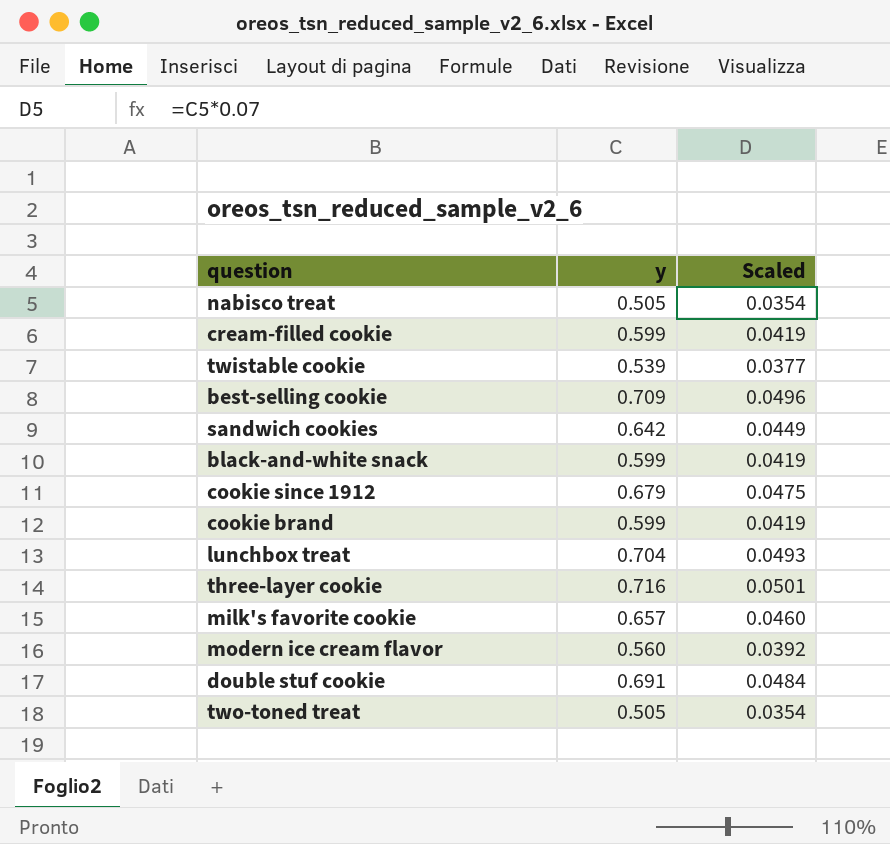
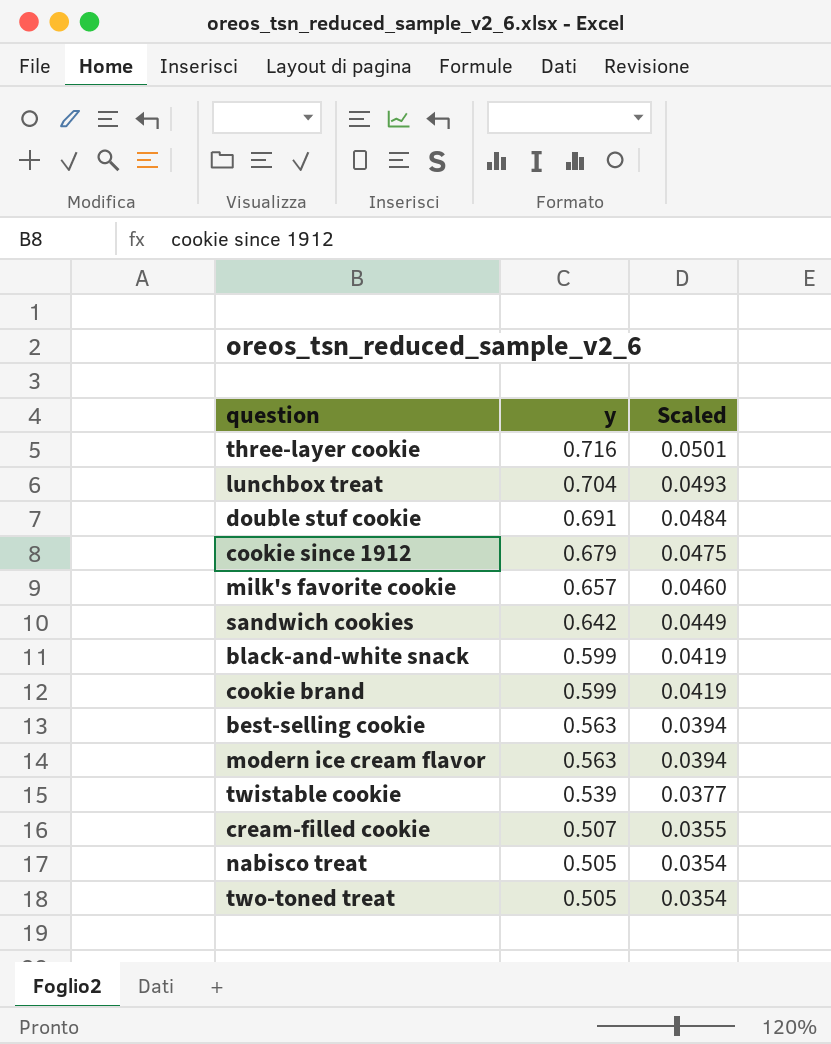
row order: none -> y descending
best-selling cookie | y: 0.709 -> 0.563
best-selling cookie | Scaled: 0.0496 -> 0.0394
modern ice cream flavor | y: 0.560 -> 0.563
modern ice cream flavor | Scaled: 0.0392 -> 0.0394
cream-filled cookie | y: 0.599 -> 0.507
cream-filled cookie | Scaled: 0.0419 -> 0.0355

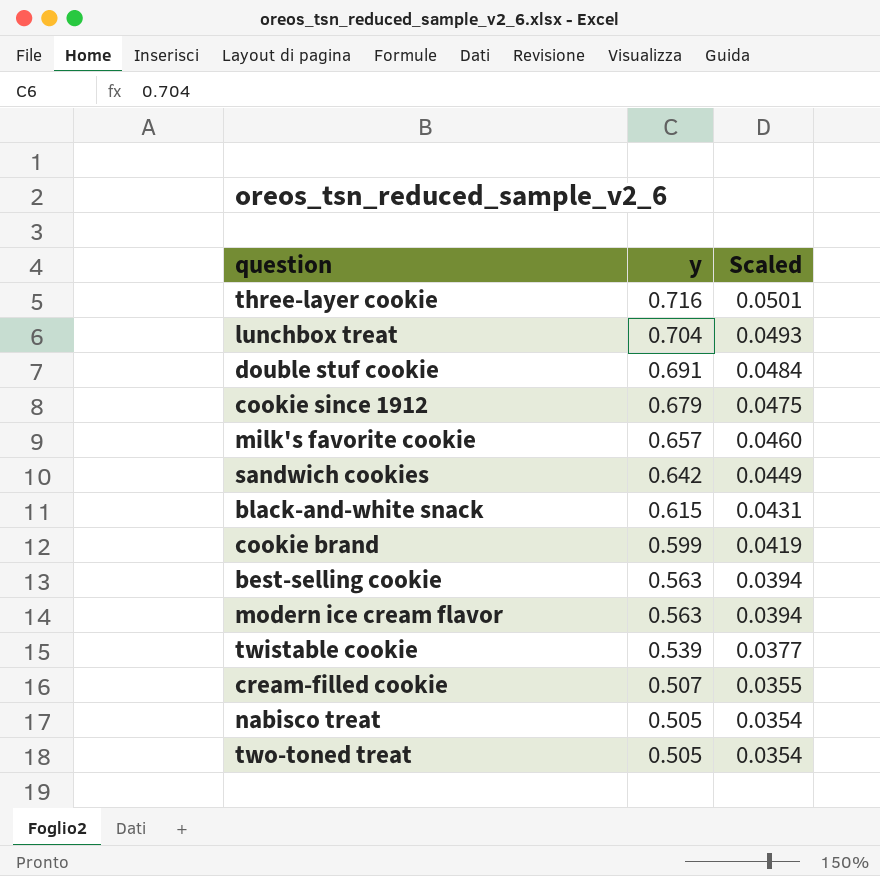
black-and-white snack | y: 0.599 -> 0.615
black-and-white snack | Scaled: 0.0419 -> 0.0431

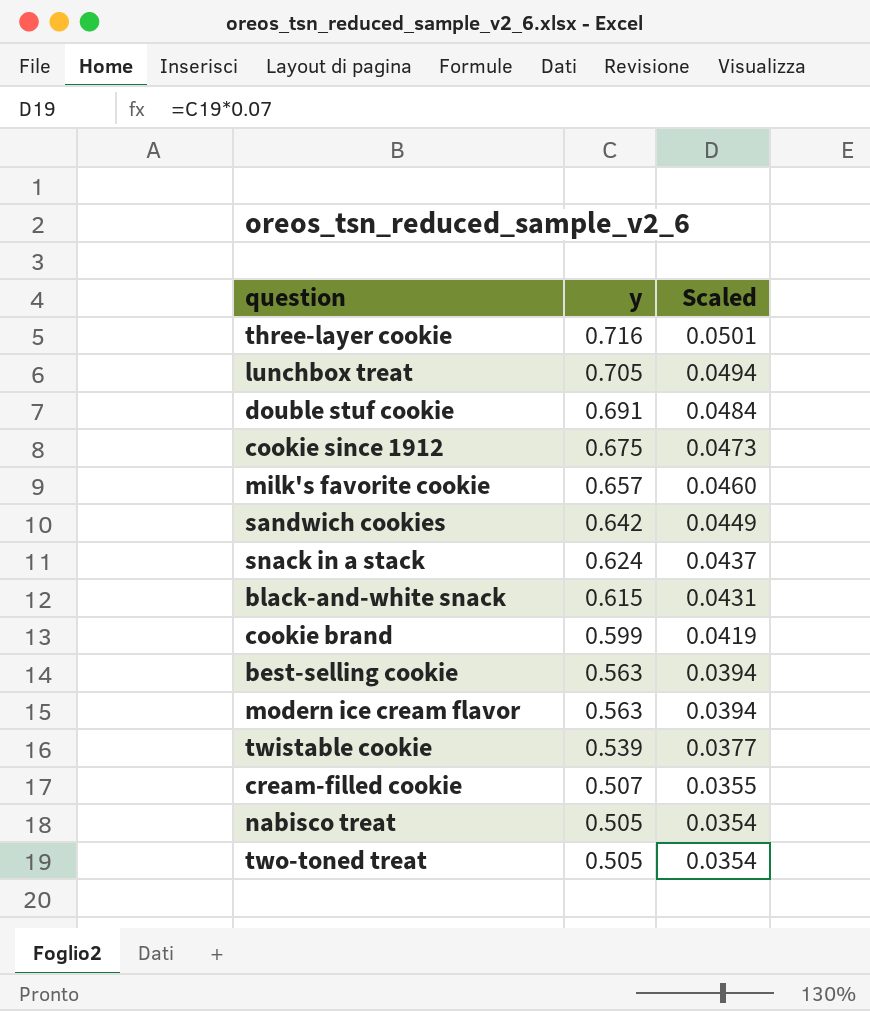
lunchbox treat | y: 0.704 -> 0.705
lunchbox treat | Scaled: 0.0493 -> 0.0494
cookie since 1912 | y: 0.679 -> 0.675
cookie since 1912 | Scaled: 0.0475 -> 0.0473
row snack in a stack: none -> 0.624 | 0.0437

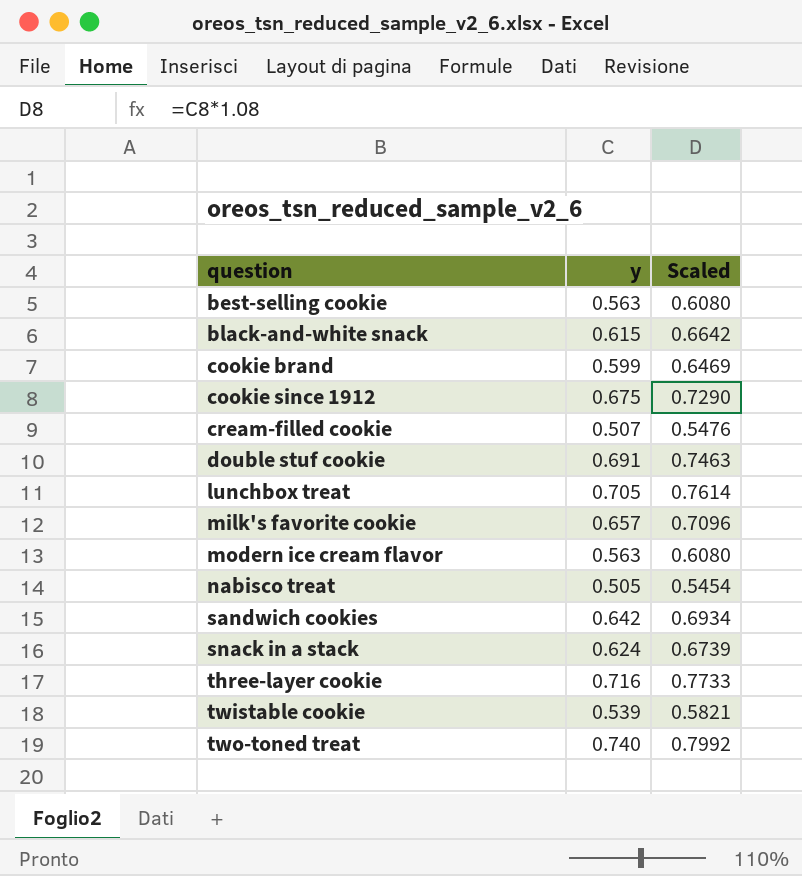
row order: y descending -> question ascending
column Scaled | formula: [y] * 0.07 -> [y] * 1.08
two-toned treat | y: 0.505 -> 0.740

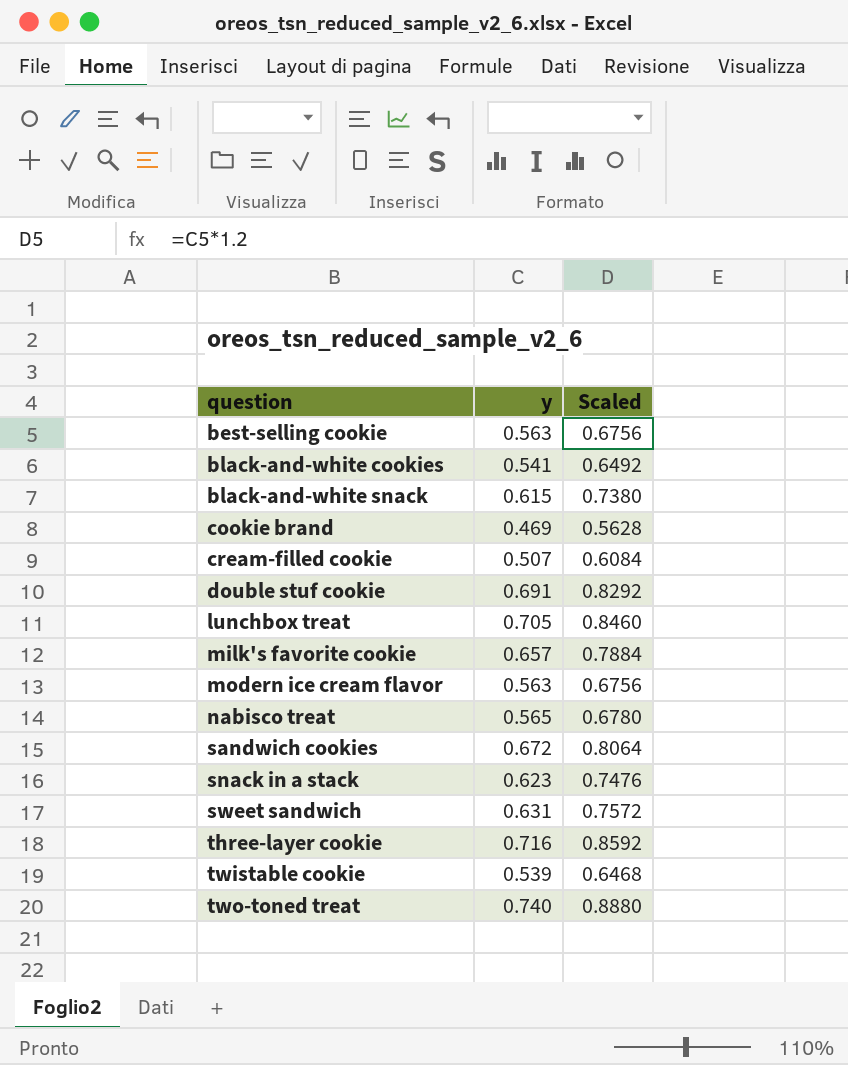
column Scaled | formula: [y] * 1.08 -> [y] * 1.2
row cookie since 1912: 0.675 | 0.7290 -> none
row black-and-white cookies: none -> 0.541 | 0.6492
cookie brand | y: 0.599 -> 0.469
nabisco treat | y: 0.505 -> 0.565
sandwich cookies | y: 0.642 -> 0.672
snack in a stack | y: 0.624 -> 0.623
row sweet sandwich: none -> 0.631 | 0.7572

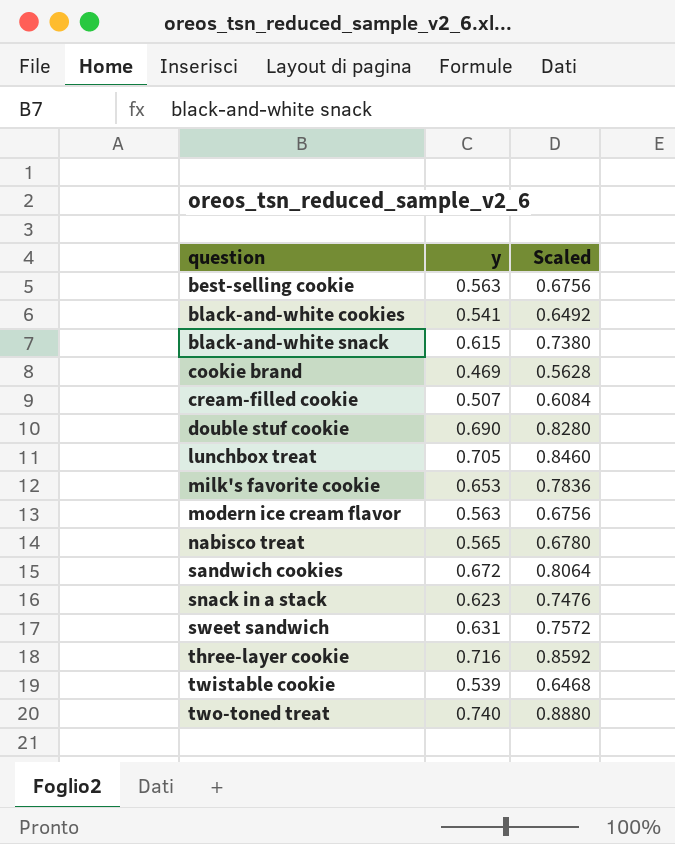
double stuf cookie | y: 0.691 -> 0.690
double stuf cookie | Scaled: 0.8292 -> 0.8280
milk's favorite cookie | y: 0.657 -> 0.653
milk's favorite cookie | Scaled: 0.7884 -> 0.7836

